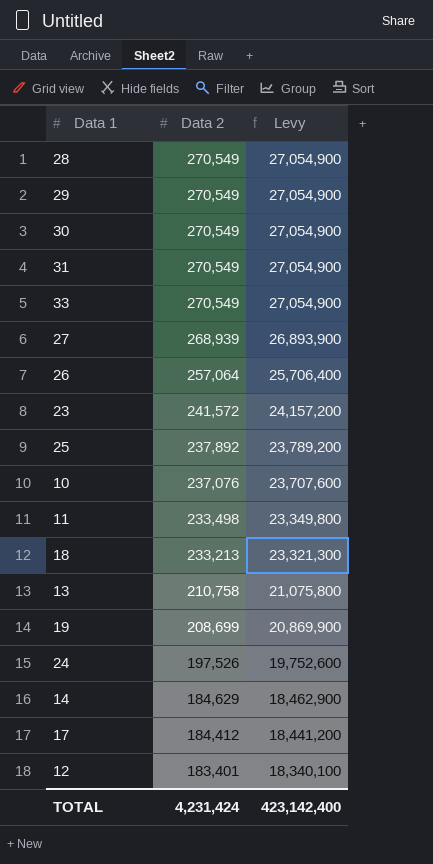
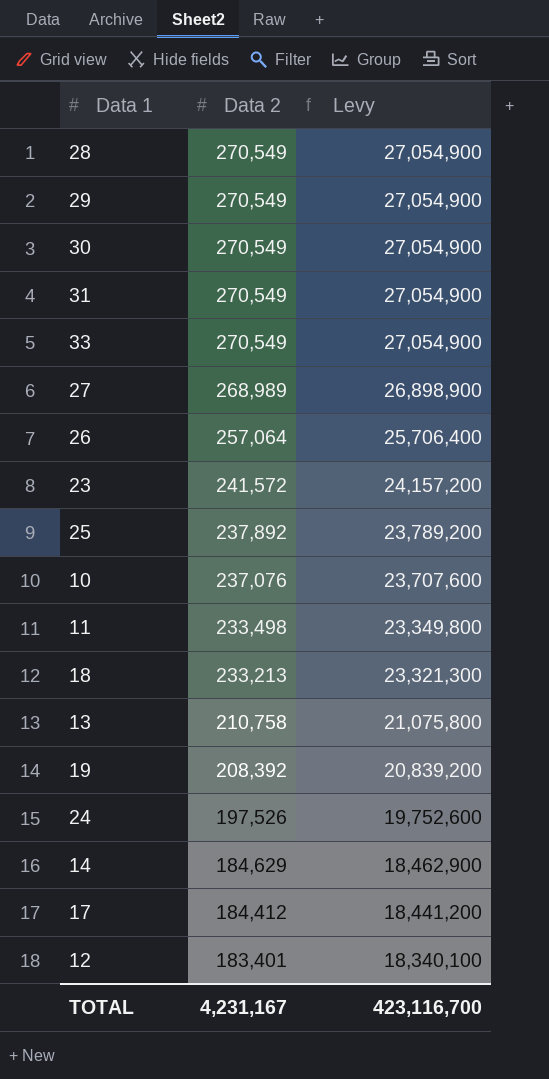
27 | Data 2: 268,939 -> 268,989
27 | Levy: 26,893,900 -> 26,898,900
19 | Data 2: 208,699 -> 208,392
19 | Levy: 20,869,900 -> 20,839,200
TOTAL | Data 2: 4,231,424 -> 4,231,167
TOTAL | Levy: 423,142,400 -> 423,116,700

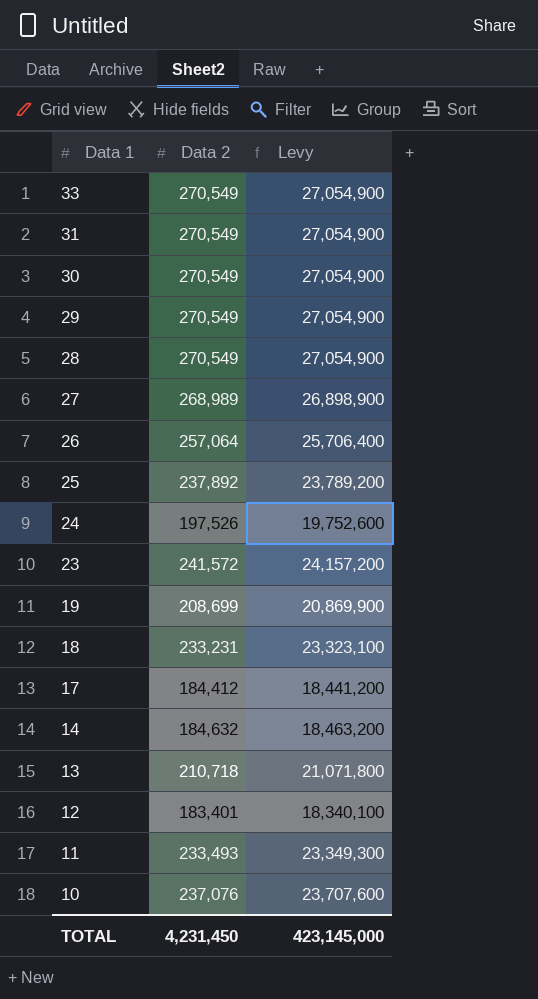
row order: Data 2 descending -> Data 1 descending
19 | Data 2: 208,392 -> 208,699
19 | Levy: 20,839,200 -> 20,869,900
18 | Data 2: 233,213 -> 233,231
18 | Levy: 23,321,300 -> 23,323,100
14 | Data 2: 184,629 -> 184,632
14 | Levy: 18,462,900 -> 18,463,200
13 | Data 2: 210,758 -> 210,718
13 | Levy: 21,075,800 -> 21,071,800
11 | Data 2: 233,498 -> 233,493
11 | Levy: 23,349,800 -> 23,349,300
TOTAL | Data 2: 4,231,167 -> 4,231,450
TOTAL | Levy: 423,116,700 -> 423,145,000

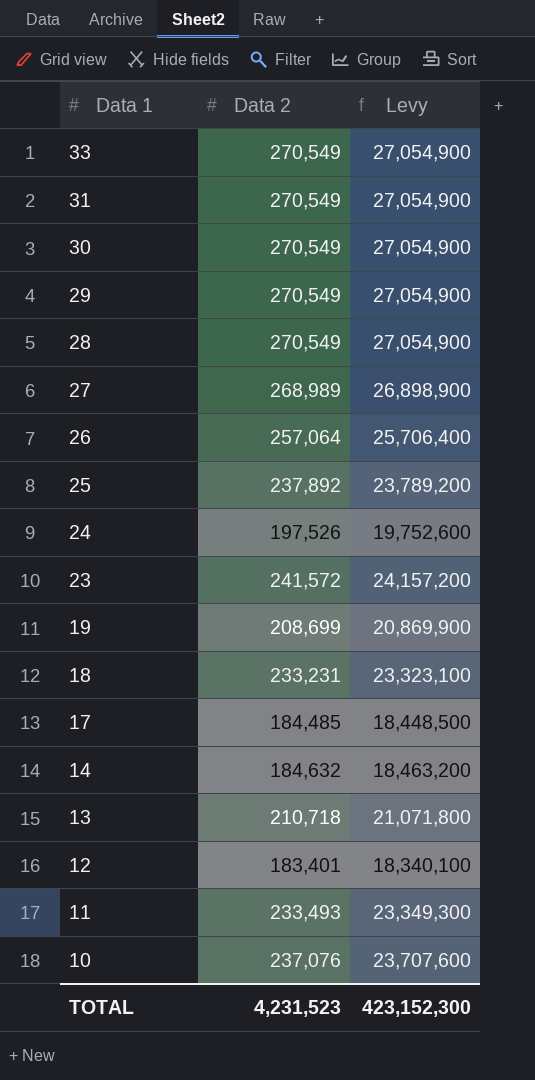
17 | Data 2: 184,412 -> 184,485
17 | Levy: 18,441,200 -> 18,448,500
TOTAL | Data 2: 4,231,450 -> 4,231,523
TOTAL | Levy: 423,145,000 -> 423,152,300

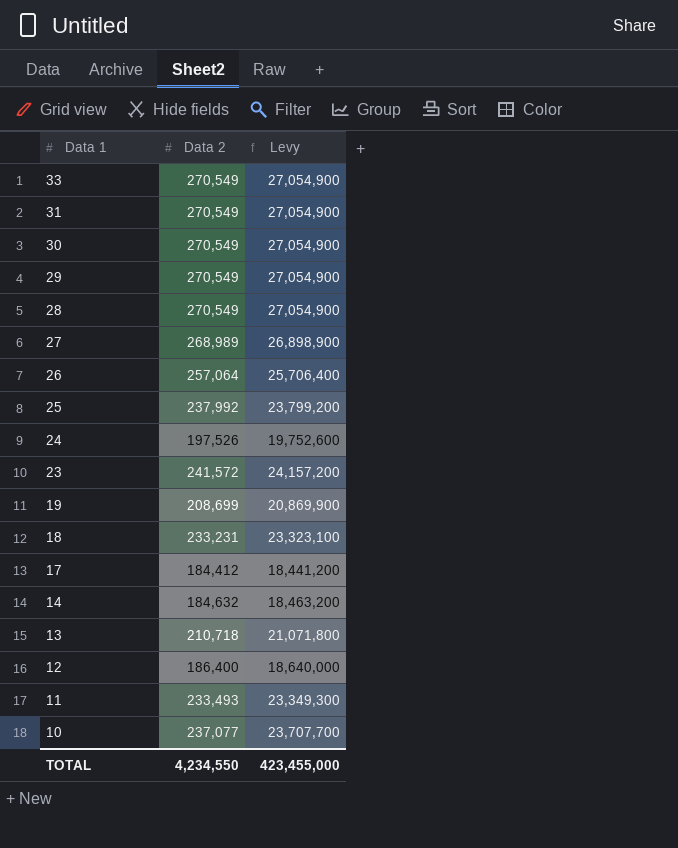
25 | Data 2: 237,892 -> 237,992
25 | Levy: 23,789,200 -> 23,799,200
17 | Data 2: 184,485 -> 184,412
17 | Levy: 18,448,500 -> 18,441,200
12 | Data 2: 183,401 -> 186,400
12 | Levy: 18,340,100 -> 18,640,000
10 | Data 2: 237,076 -> 237,077
10 | Levy: 23,707,600 -> 23,707,700
TOTAL | Data 2: 4,231,523 -> 4,234,550
TOTAL | Levy: 423,152,300 -> 423,455,000

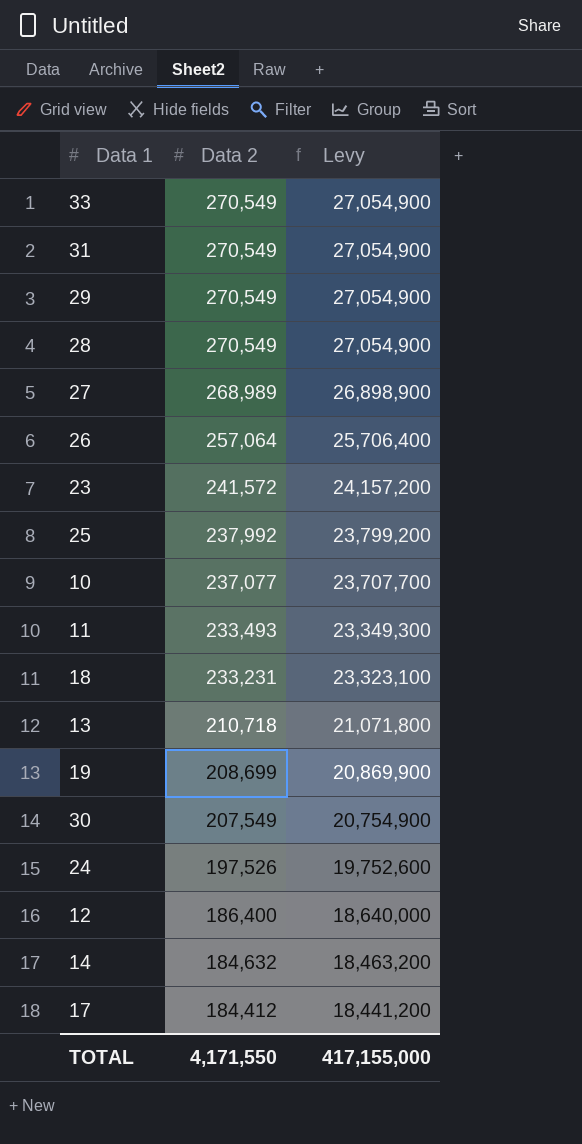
row order: Data 1 descending -> Data 2 descending
30 | Data 2: 270,549 -> 207,549
30 | Levy: 27,054,900 -> 20,754,900
TOTAL | Data 2: 4,234,550 -> 4,171,550
TOTAL | Levy: 423,455,000 -> 417,155,000

